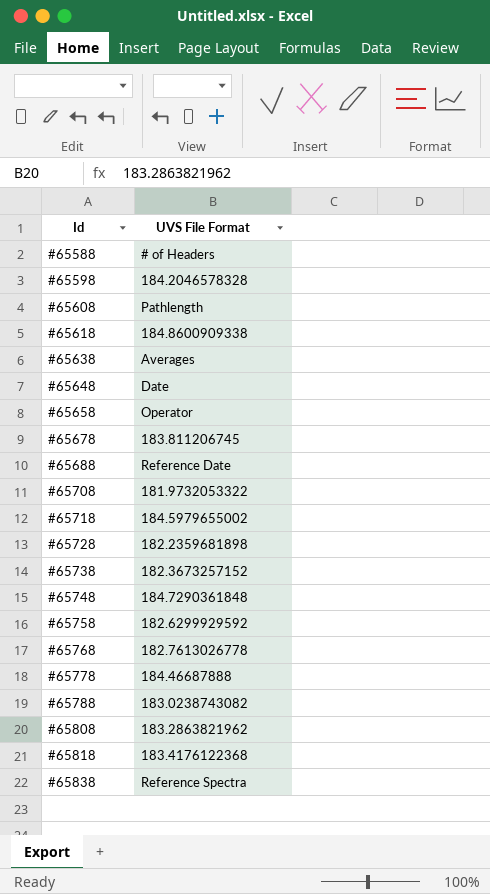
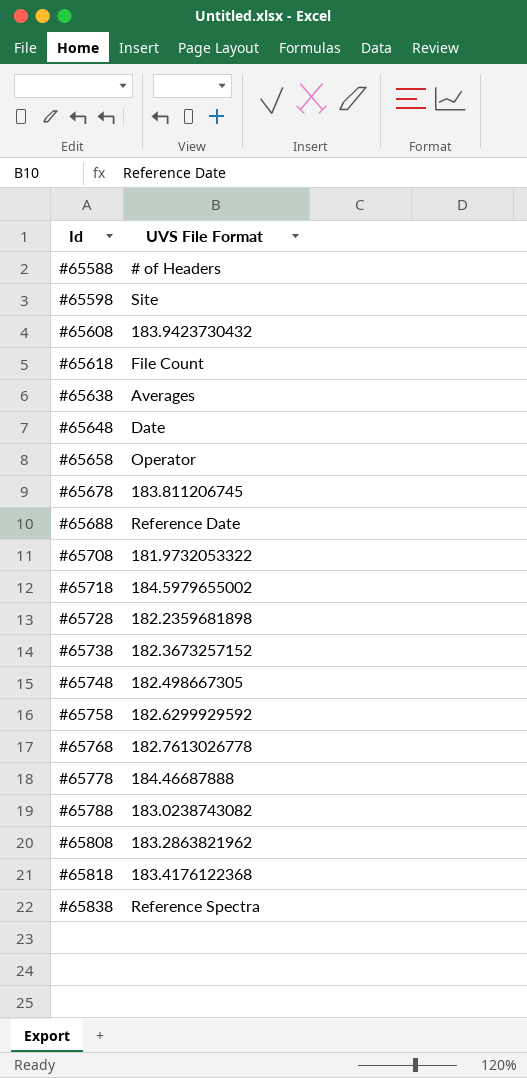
#65598 | UVS File Format: 184.2046578328 -> Site
#65608 | UVS File Format: Pathlength -> 183.9423730432
#65618 | UVS File Format: 184.8600909338 -> File Count
#65748 | UVS File Format: 184.7290361848 -> 182.498667305

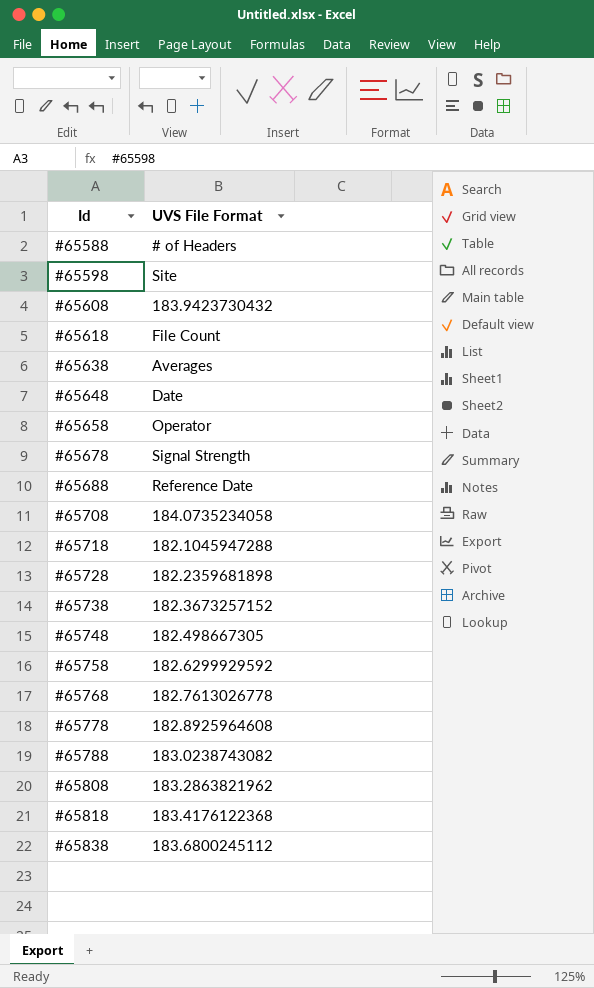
#65678 | UVS File Format: 183.811206745 -> Signal Strength
#65708 | UVS File Format: 181.9732053322 -> 184.0735234058
#65718 | UVS File Format: 184.5979655002 -> 182.1045947288
#65778 | UVS File Format: 184.46687888 -> 182.8925964608
#65838 | UVS File Format: Reference Spectra -> 183.6800245112

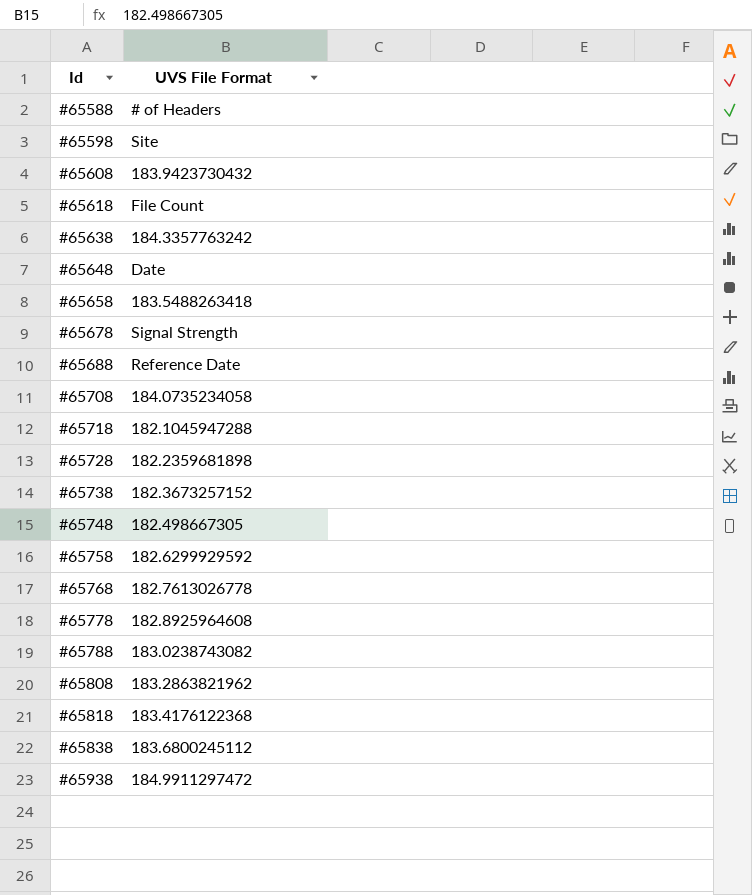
#65638 | UVS File Format: Averages -> 184.3357763242
#65658 | UVS File Format: Operator -> 183.5488263418
row #65938: none -> 184.9911297472

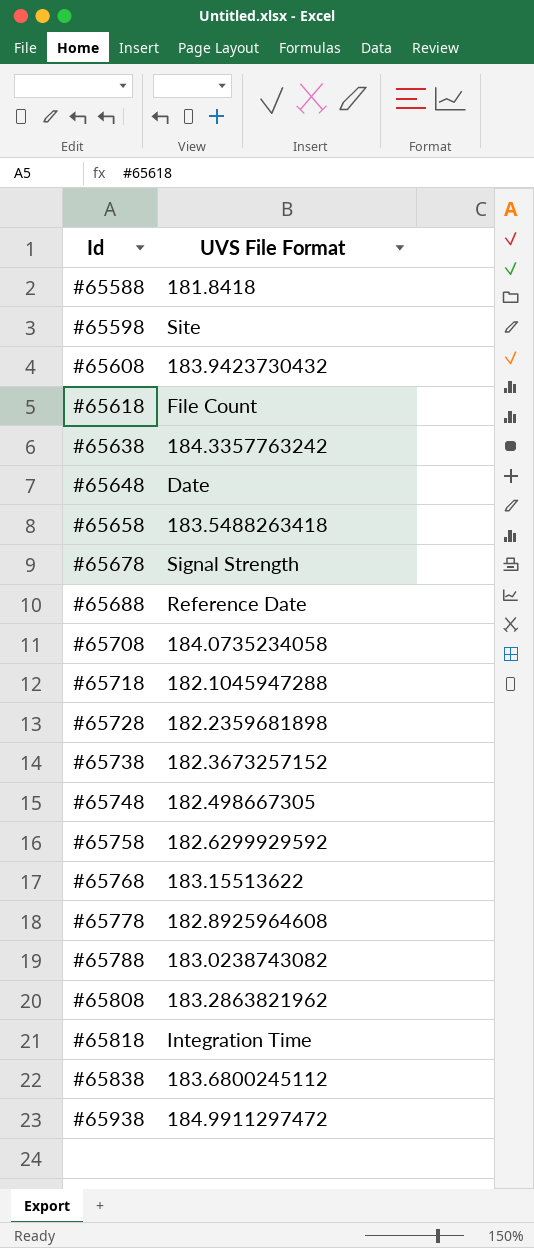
#65588 | UVS File Format: # of Headers -> 181.8418
#65768 | UVS File Format: 182.7613026778 -> 183.15513622
#65818 | UVS File Format: 183.4176122368 -> Integration Time

